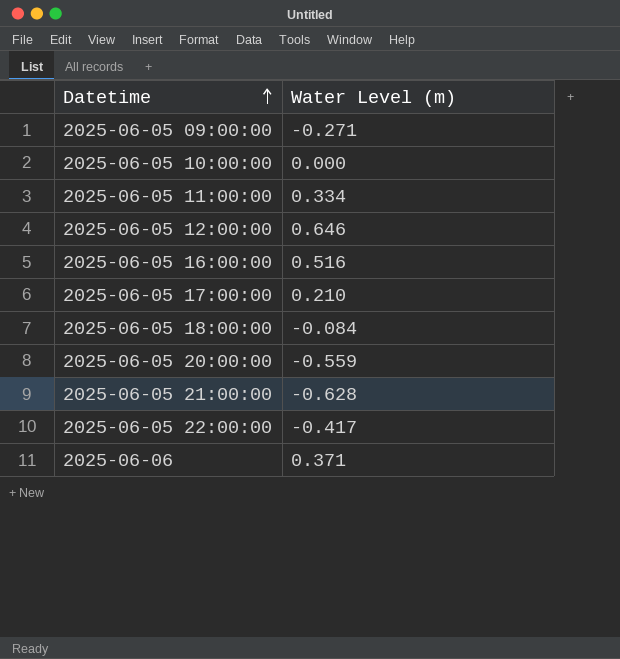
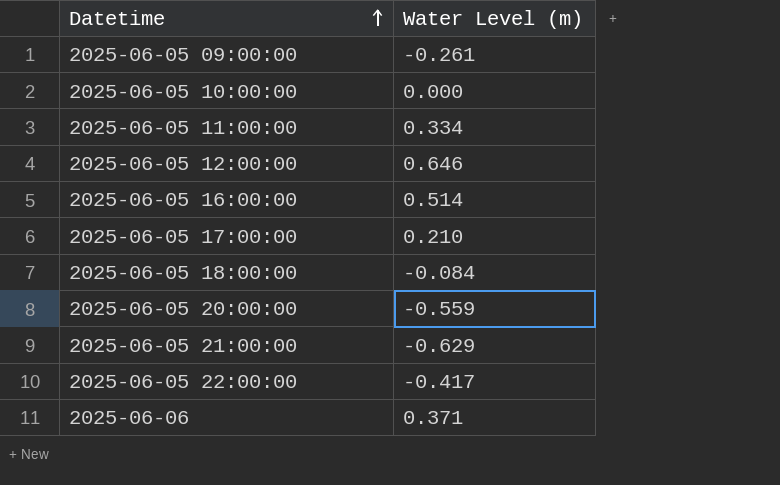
2025-06-05 09:00:00 | Water Level (m): -0.271 -> -0.261
2025-06-05 16:00:00 | Water Level (m): 0.516 -> 0.514
2025-06-05 21:00:00 | Water Level (m): -0.628 -> -0.629

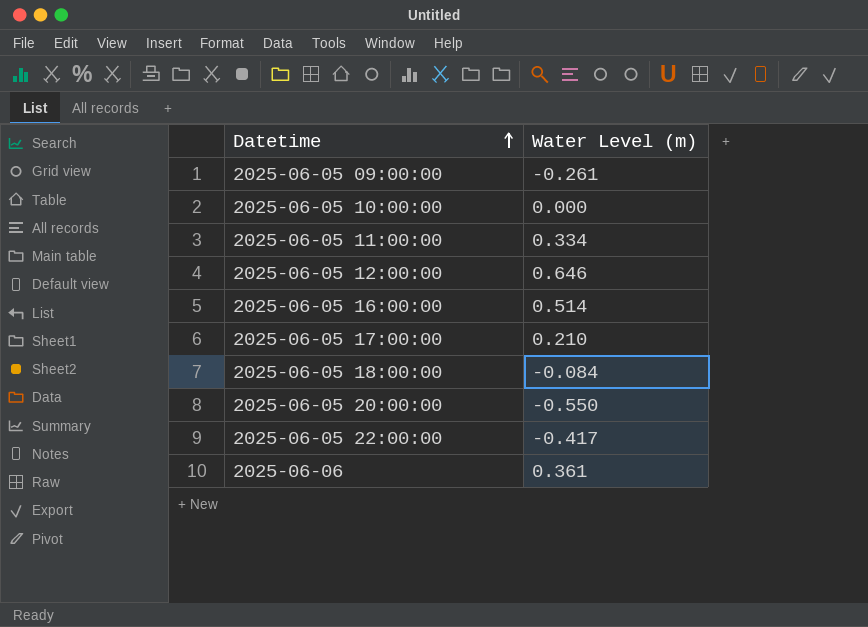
row 2025-06-05 21:00:00: -0.629 -> none
2025-06-05 20:00:00 | Water Level (m): -0.559 -> -0.550
2025-06-06 | Water Level (m): 0.371 -> 0.361

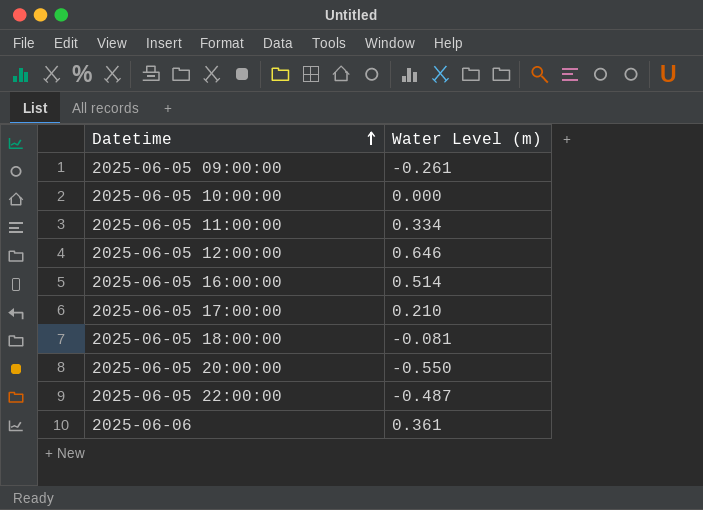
2025-06-05 18:00:00 | Water Level (m): -0.084 -> -0.081
2025-06-05 22:00:00 | Water Level (m): -0.417 -> -0.487

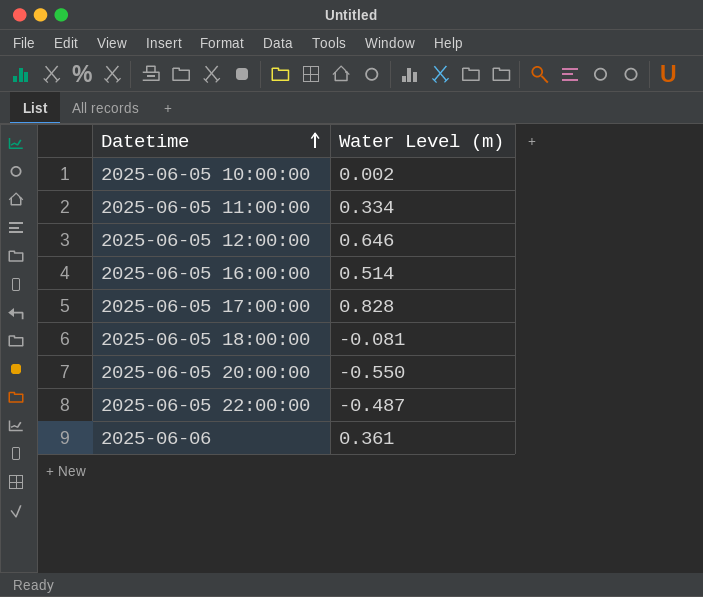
row 2025-06-05 09:00:00: -0.261 -> none
2025-06-05 10:00:00 | Water Level (m): 0.000 -> 0.002
2025-06-05 17:00:00 | Water Level (m): 0.210 -> 0.828

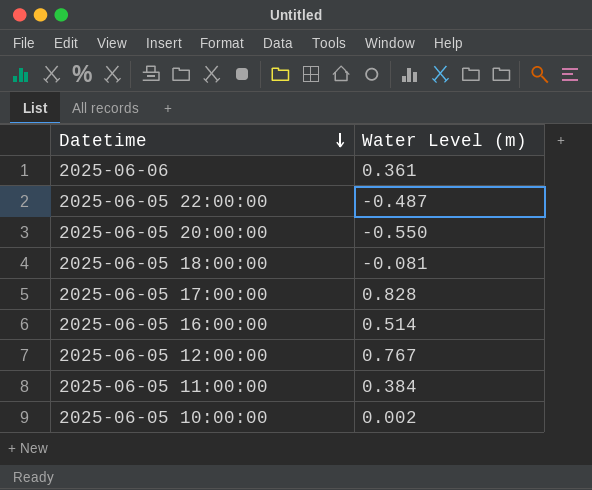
row order: Datetime ascending -> Datetime descending
2025-06-05 12:00:00 | Water Level (m): 0.646 -> 0.767
2025-06-05 11:00:00 | Water Level (m): 0.334 -> 0.384

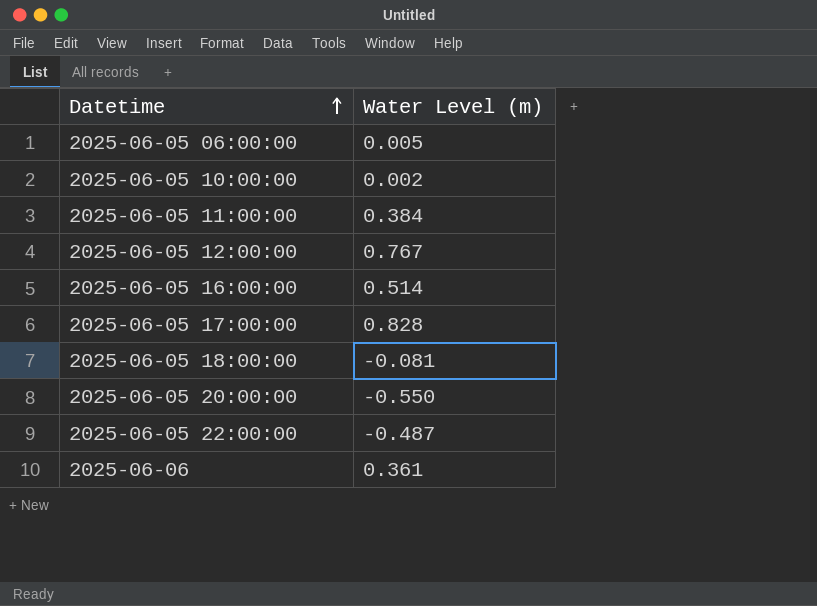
row order: Datetime descending -> Datetime ascending
row 2025-06-05 06:00:00: none -> 0.005

